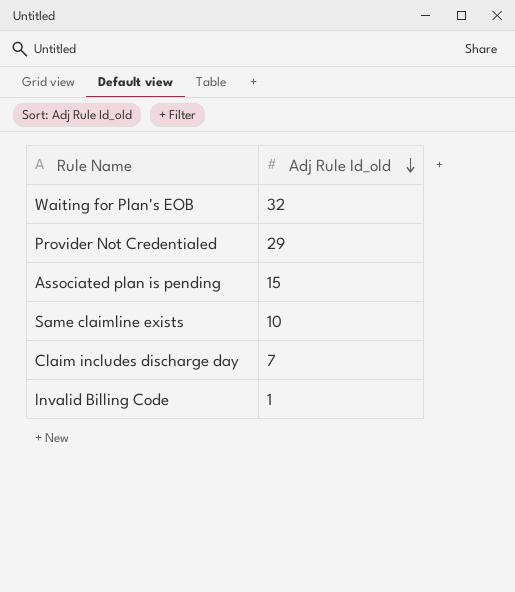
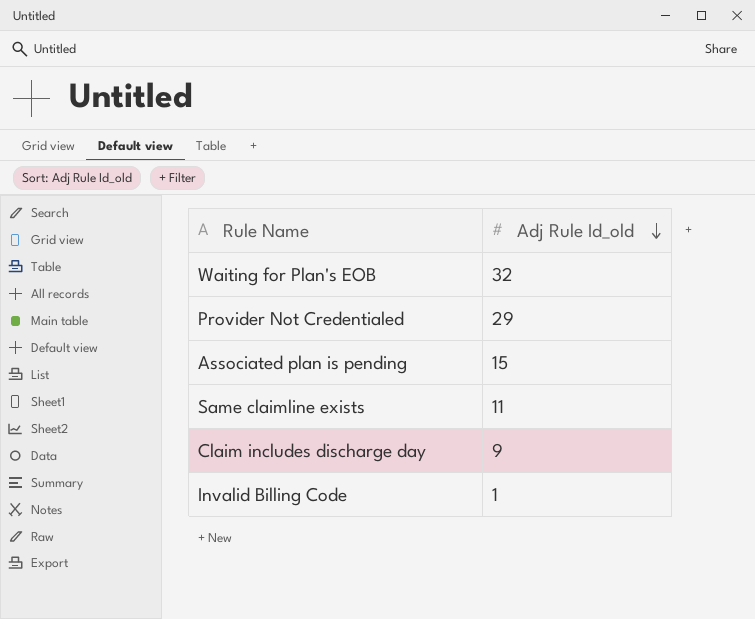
Same claimline exists | Adj Rule Id_old: 10 -> 11
Claim includes discharge day | Adj Rule Id_old: 7 -> 9

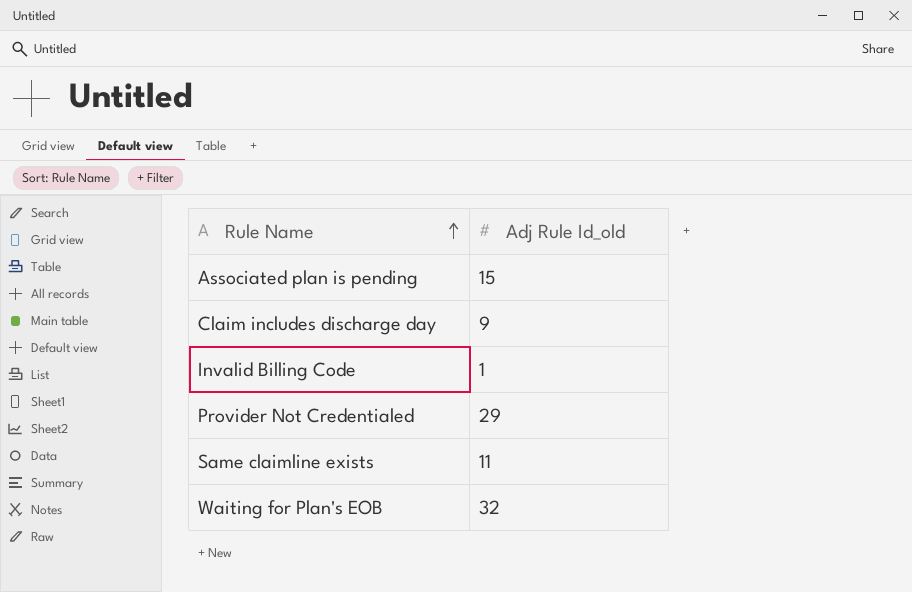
row order: Adj Rule Id_old descending -> Rule Name ascending

